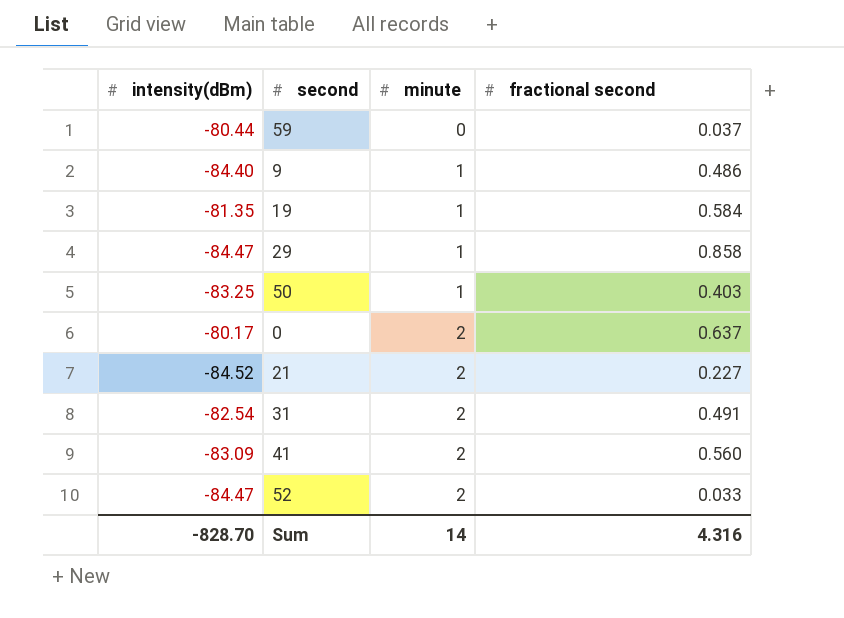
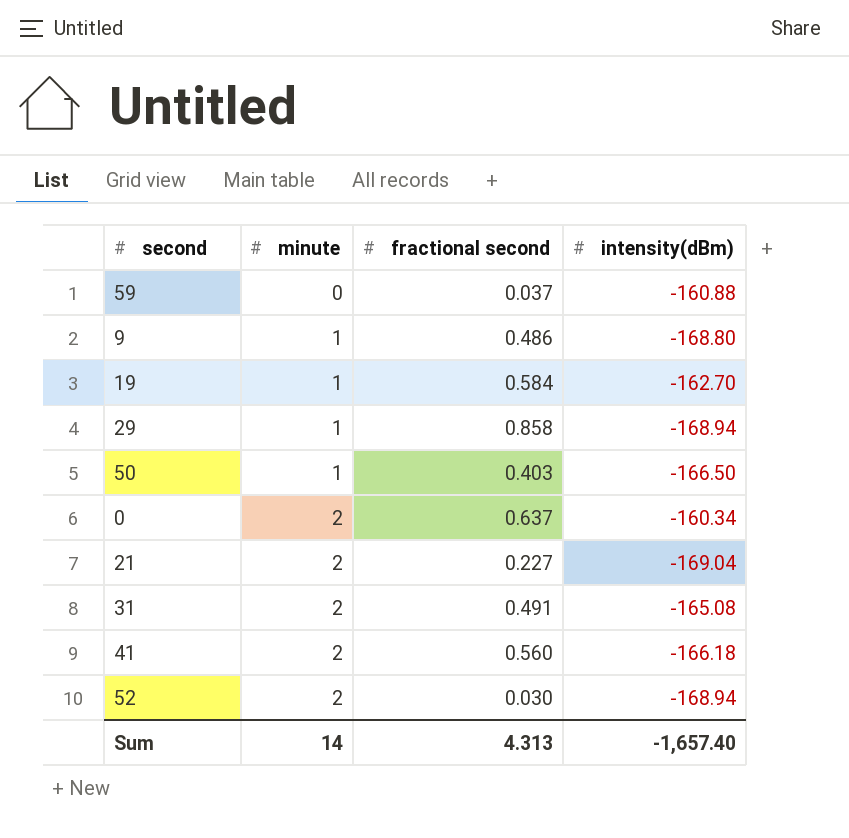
column intensity(dBm) | position: 1 -> 4
59 | intensity(dBm): -80.44 -> -160.88
9 | intensity(dBm): -84.40 -> -168.80
19 | intensity(dBm): -81.35 -> -162.70
29 | intensity(dBm): -84.47 -> -168.94
50 | intensity(dBm): -83.25 -> -166.50
0 | intensity(dBm): -80.17 -> -160.34
21 | intensity(dBm): -84.52 -> -169.04
31 | intensity(dBm): -82.54 -> -165.08
41 | intensity(dBm): -83.09 -> -166.18
52 | fractional second: 0.033 -> 0.030
52 | intensity(dBm): -84.47 -> -168.94
Sum | fractional second: 4.316 -> 4.313
Sum | intensity(dBm): -828.70 -> -1,657.40

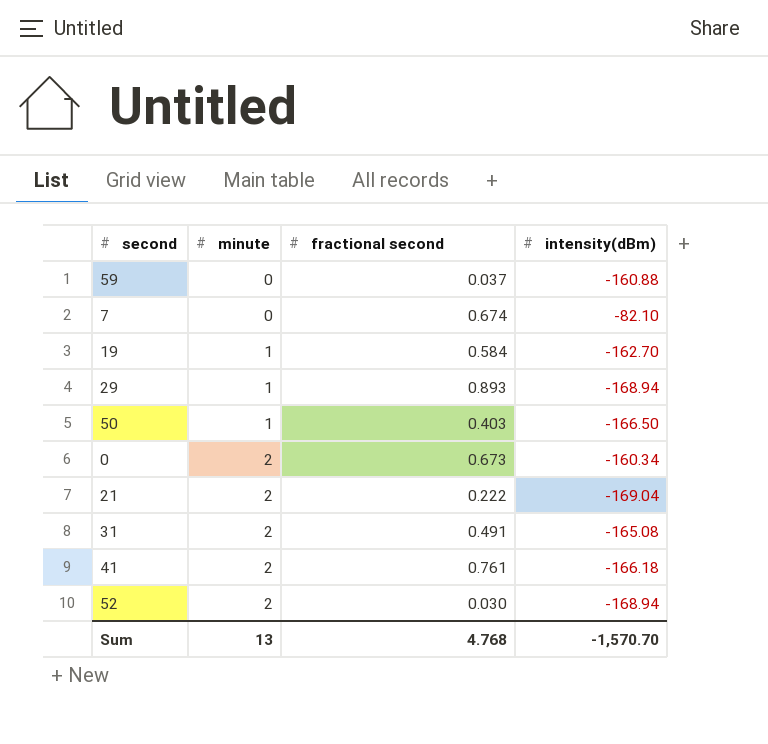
row 9: 1 | 0.486 | -168.80 -> none
row 7: none -> 0 | 0.674 | -82.10
29 | fractional second: 0.858 -> 0.893
0 | fractional second: 0.637 -> 0.673
21 | fractional second: 0.227 -> 0.222
41 | fractional second: 0.560 -> 0.761
Sum | minute: 14 -> 13
Sum | fractional second: 4.313 -> 4.768
Sum | intensity(dBm): -1,657.40 -> -1,570.70

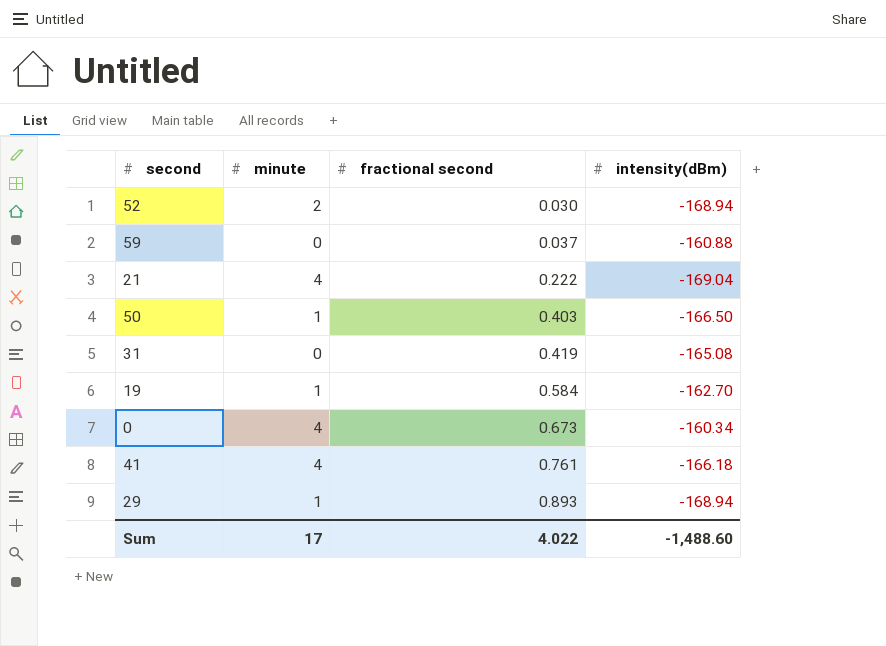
row order: minute ascending -> fractional second ascending
row 7: 0 | 0.674 | -82.10 -> none
21 | minute: 2 -> 4
31 | minute: 2 -> 0
31 | fractional second: 0.491 -> 0.419
0 | minute: 2 -> 4
41 | minute: 2 -> 4
Sum | minute: 13 -> 17
Sum | fractional second: 4.768 -> 4.022
Sum | intensity(dBm): -1,570.70 -> -1,488.60

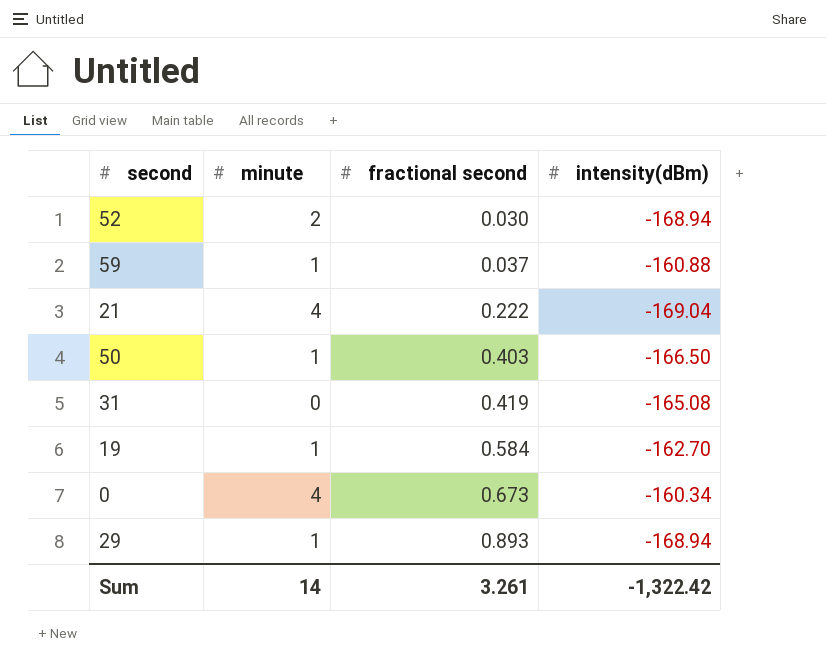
row 41: 4 | 0.761 | -166.18 -> none
59 | minute: 0 -> 1
Sum | minute: 17 -> 14
Sum | fractional second: 4.022 -> 3.261
Sum | intensity(dBm): -1,488.60 -> -1,322.42

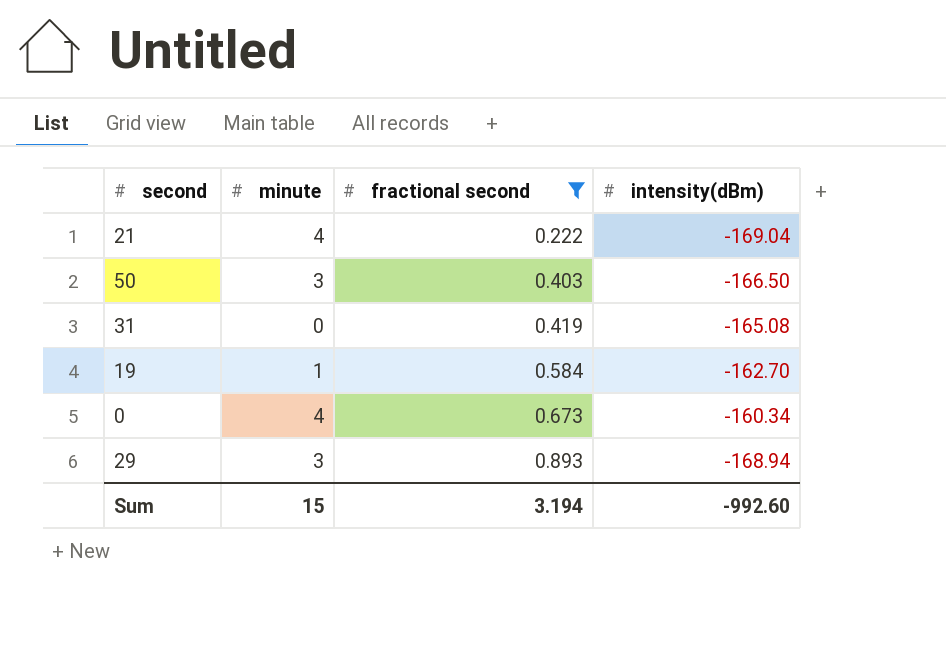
filter: none -> fractional second >= 0.222
50 | minute: 1 -> 3
29 | minute: 1 -> 3
Sum | minute: 14 -> 15
Sum | fractional second: 3.261 -> 3.194
Sum | intensity(dBm): -1,322.42 -> -992.60

